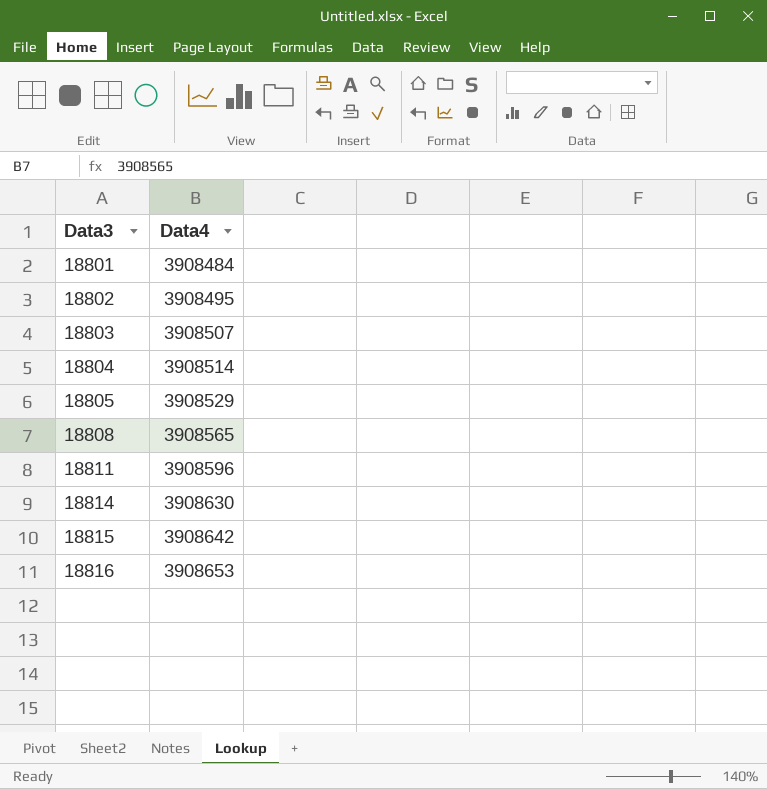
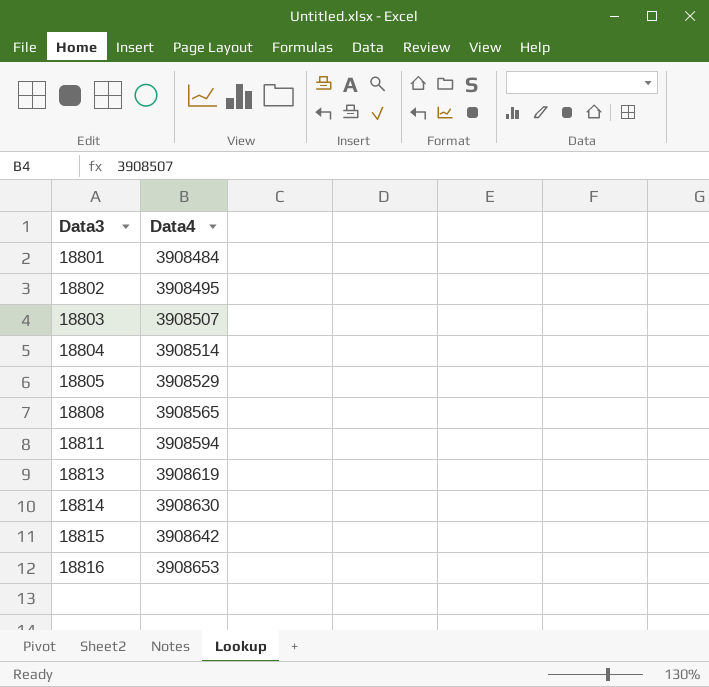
18811 | Data4: 3908596 -> 3908594
row 18813: none -> 3908619

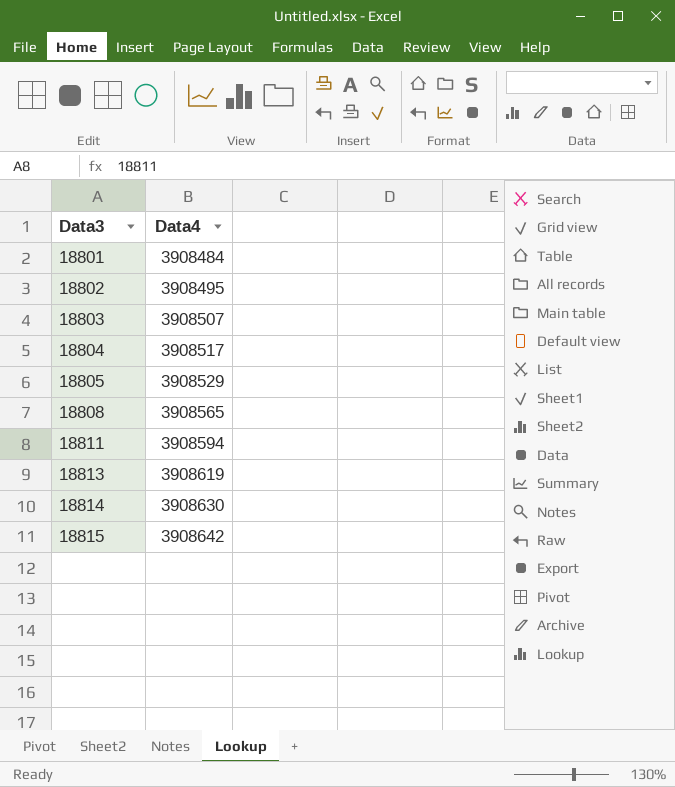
row 18816: 3908653 -> none
18804 | Data4: 3908514 -> 3908517

